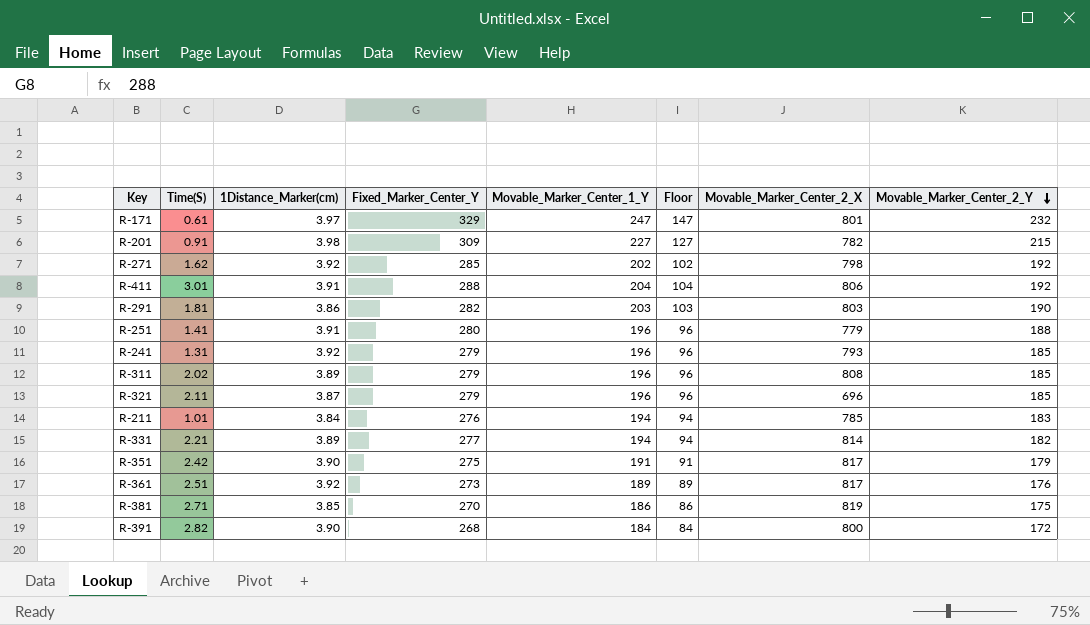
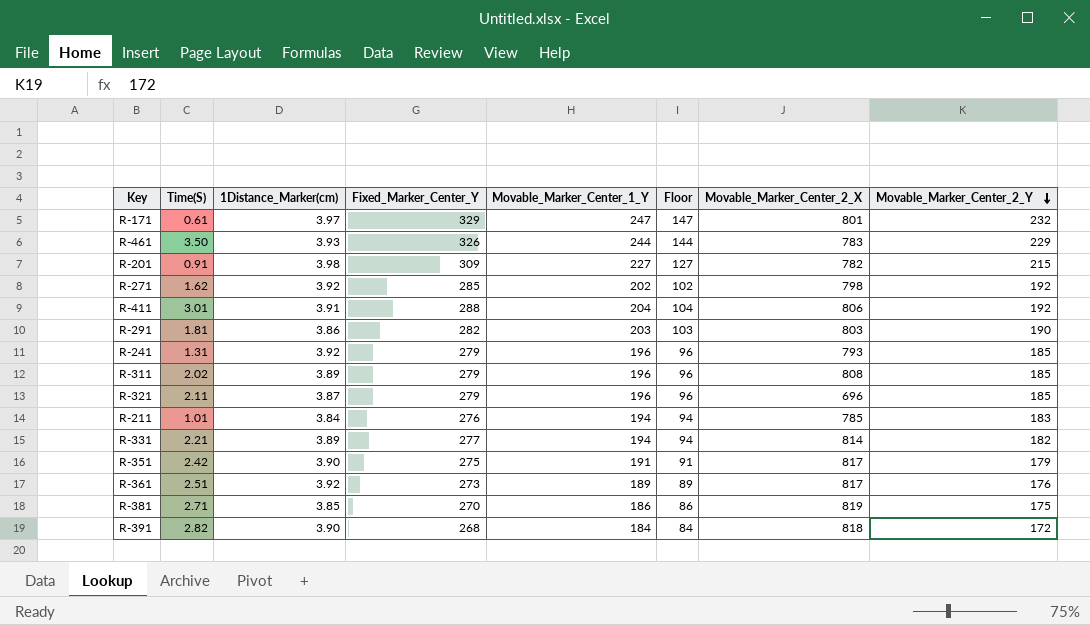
row R-251: 1.41 | 3.91 | 280 | 196 | 96 | 779 | 188 -> none
row R-461: none -> 3.50 | 3.93 | 326 | 244 | 144 | 783 | 229
R-391 | Movable_Marker_Center_2_X: 800 -> 818

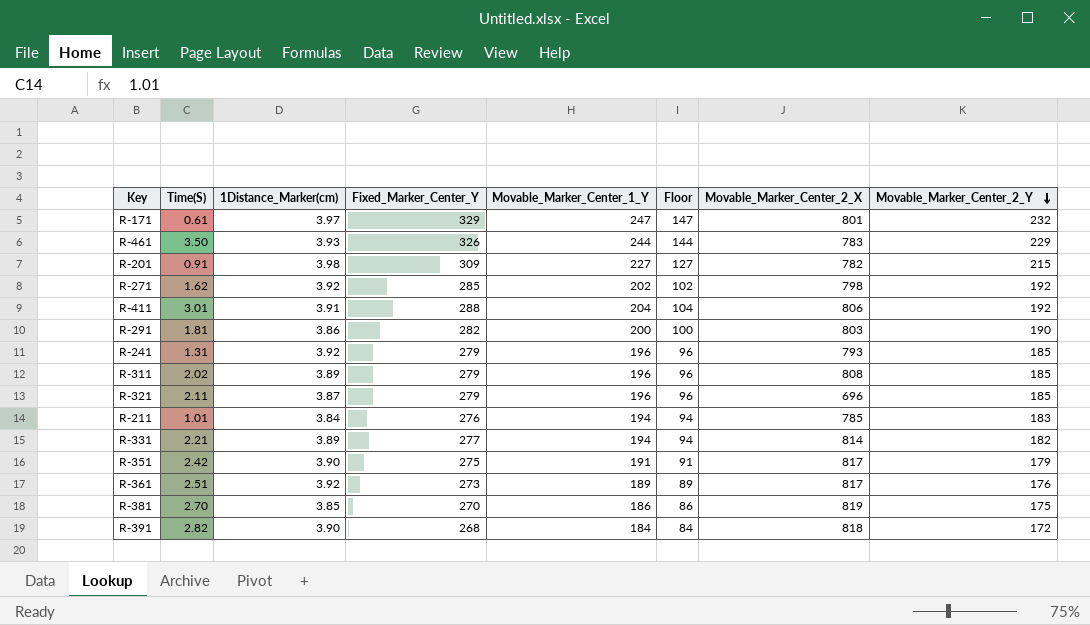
R-291 | Movable_Marker_Center_1_Y: 203 -> 200
R-291 | Floor: 103 -> 100
R-381 | Time(S): 2.71 -> 2.70

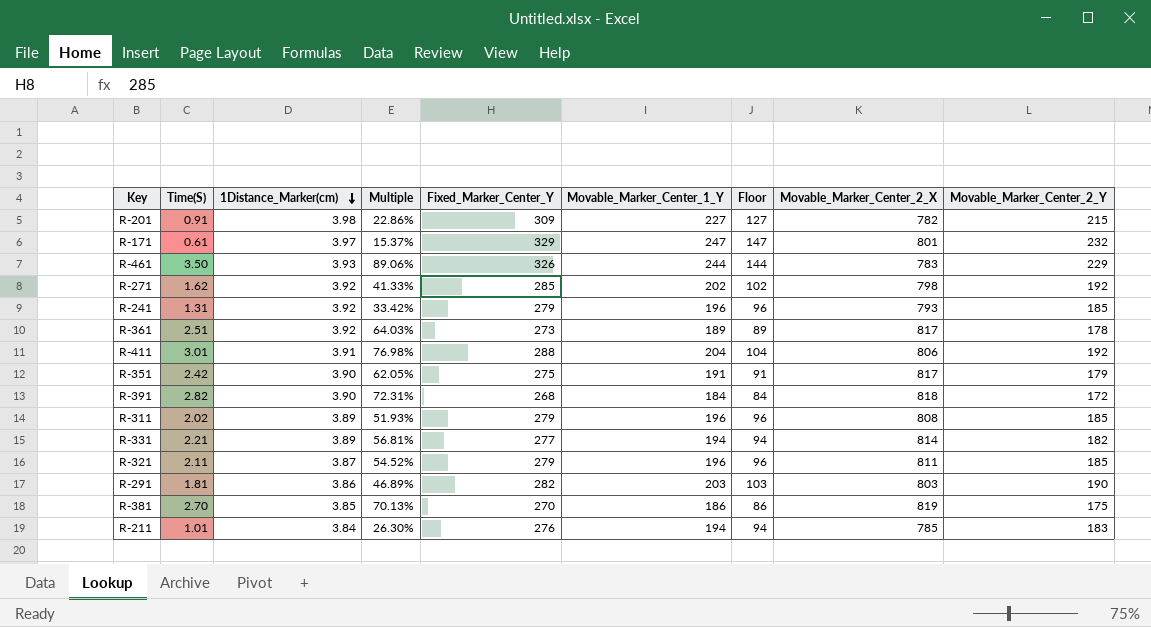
row order: Movable_Marker_Center_2_Y descending -> 1Distance_Marker(cm) descending
column Multiple | formula: none -> [Time(S)] / [1Distance_Marker(cm)]
R-361 | Movable_Marker_Center_2_Y: 176 -> 178
R-321 | Movable_Marker_Center_2_X: 696 -> 811
R-291 | Movable_Marker_Center_1_Y: 200 -> 203
R-291 | Floor: 100 -> 103

